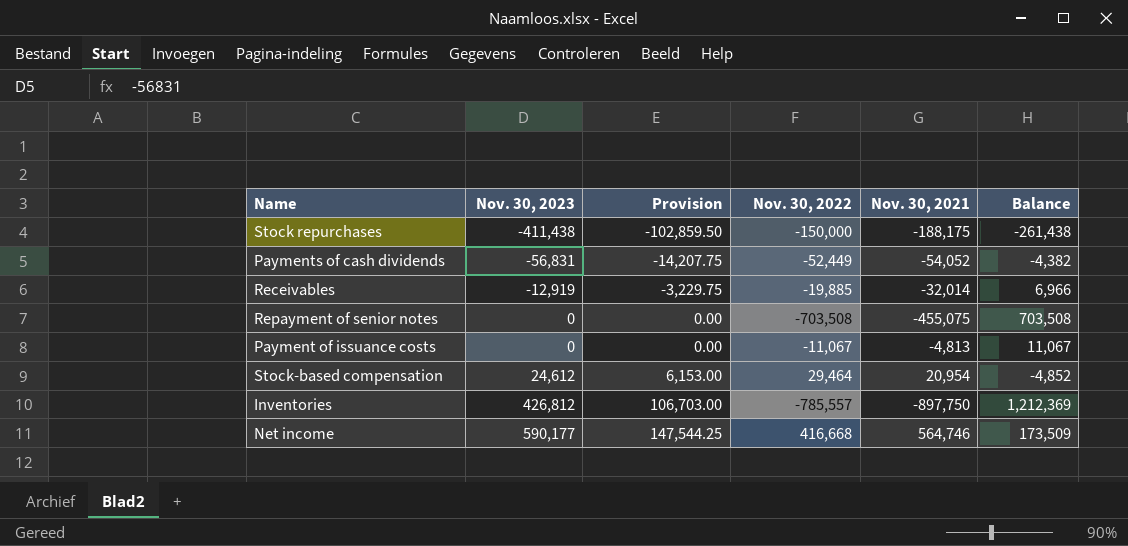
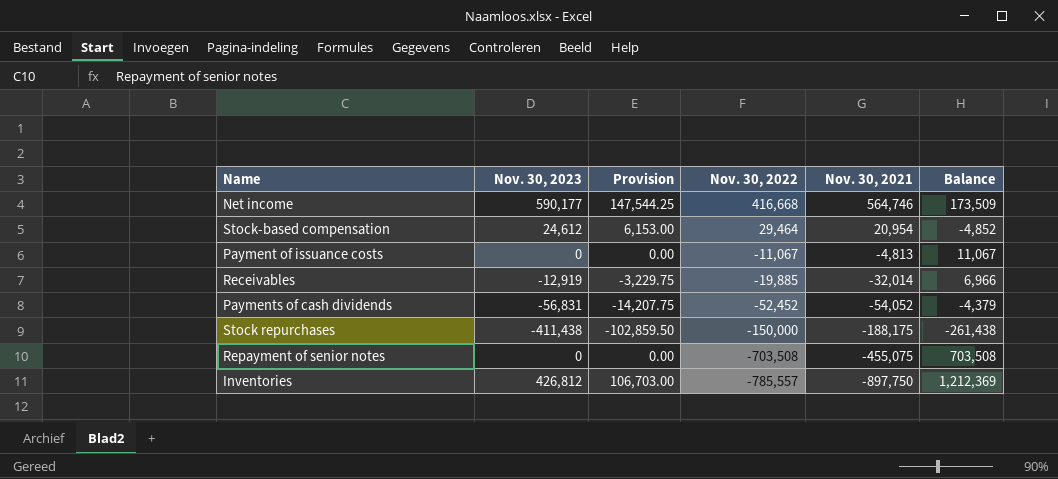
row order: Nov. 30, 2023 ascending -> Nov. 30, 2022 descending
Payments of cash dividends | Nov. 30, 2022: -52,449 -> -52,452
Payments of cash dividends | Balance: -4,382 -> -4,379

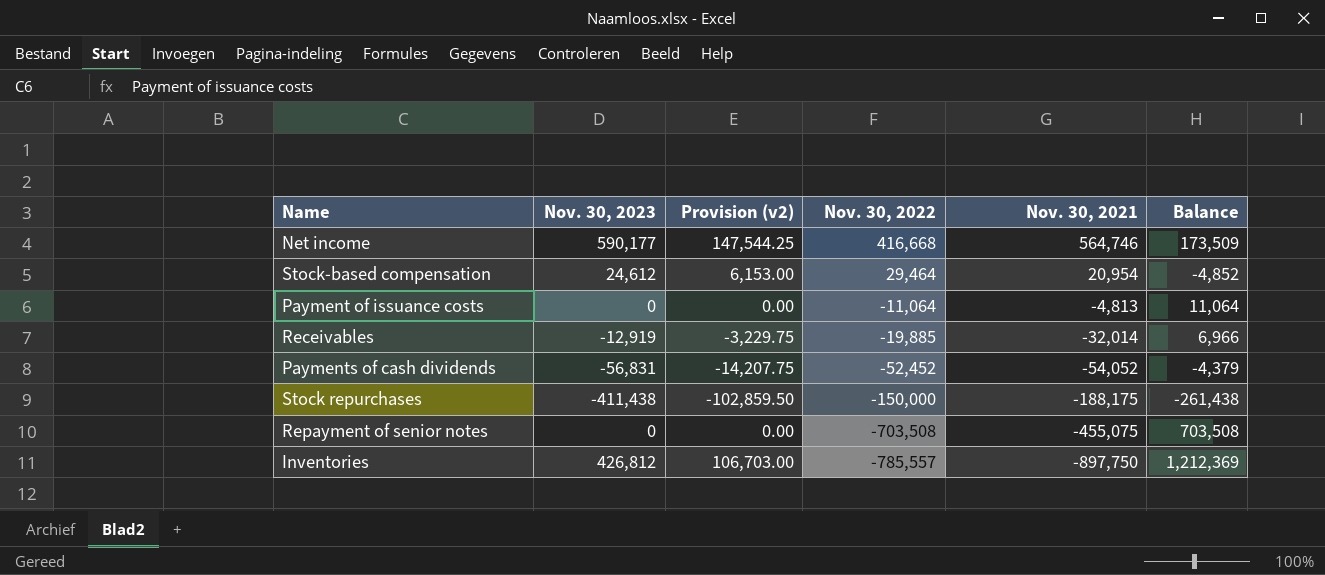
column name: Provision -> Provision (v2)
Payment of issuance costs | Nov. 30, 2022: -11,067 -> -11,064
Payment of issuance costs | Balance: 11,067 -> 11,064

